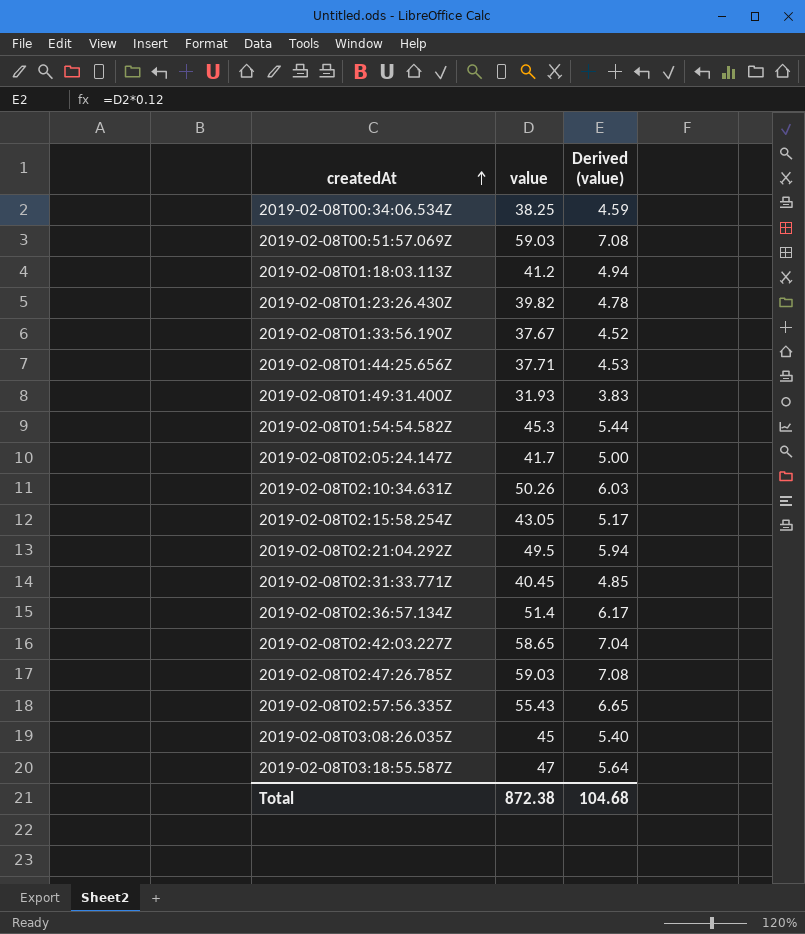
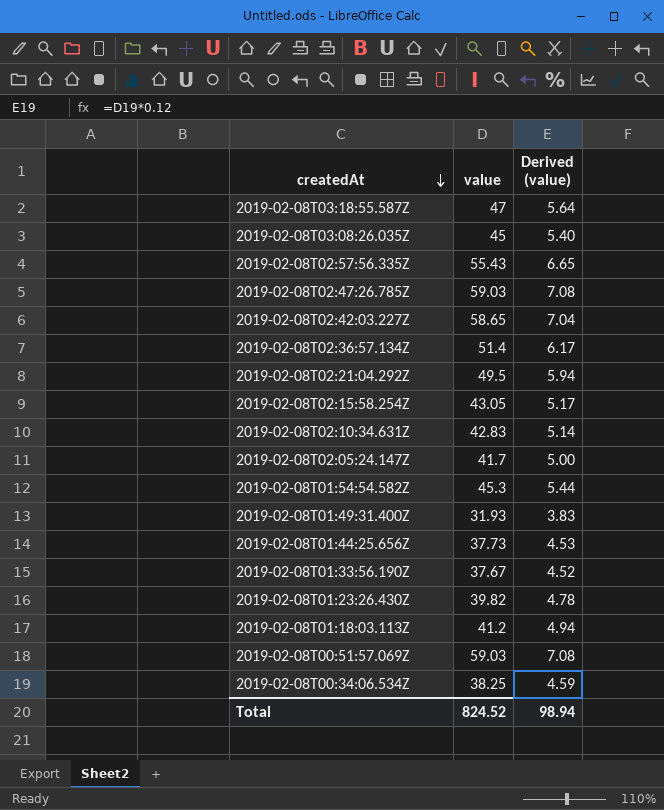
row order: createdAt ascending -> createdAt descending
row 2019-02-08T02:31:33.771Z: 40.45 | 4.85 -> none
2019-02-08T02:10:34.631Z | value: 50.26 -> 42.83
2019-02-08T02:10:34.631Z | Derived (value): 6.03 -> 5.14
2019-02-08T01:44:25.656Z | value: 37.71 -> 37.73
Total | value: 872.38 -> 824.52
Total | Derived (value): 104.68 -> 98.94

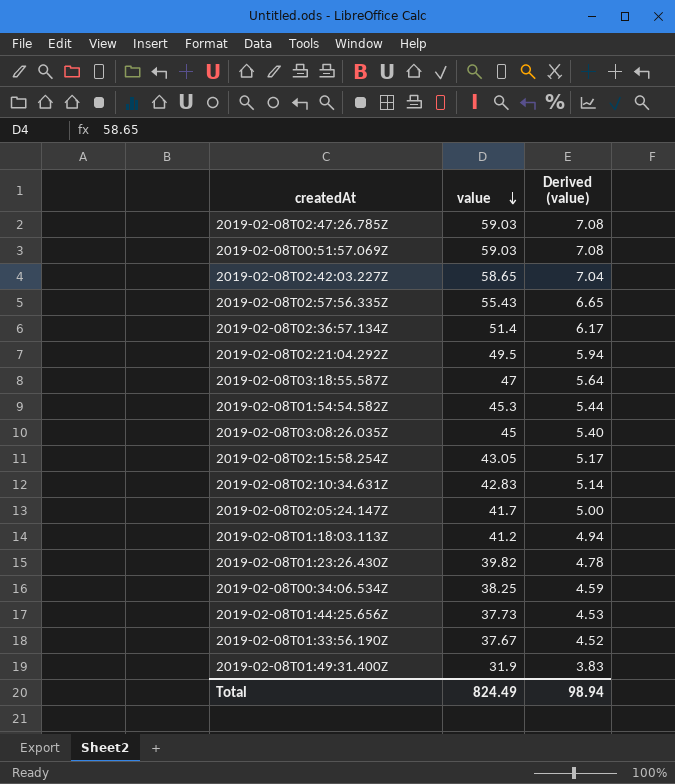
row order: createdAt descending -> value descending
2019-02-08T01:49:31.400Z | value: 31.93 -> 31.9
Total | value: 824.52 -> 824.49

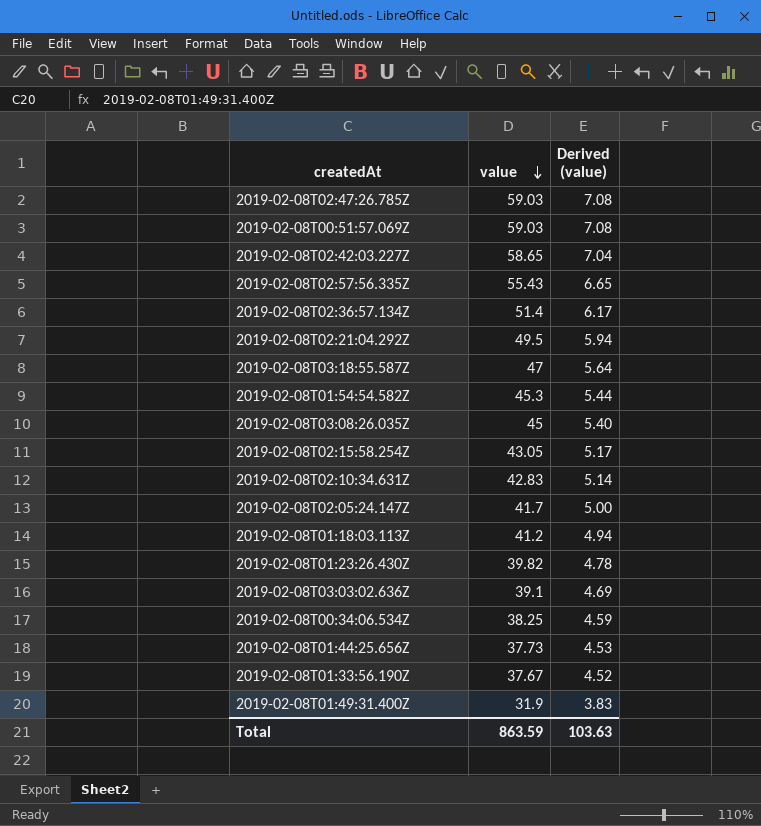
row 2019-02-08T03:03:02.636Z: none -> 39.1 | 4.69
Total | value: 824.49 -> 863.59
Total | Derived (value): 98.94 -> 103.63

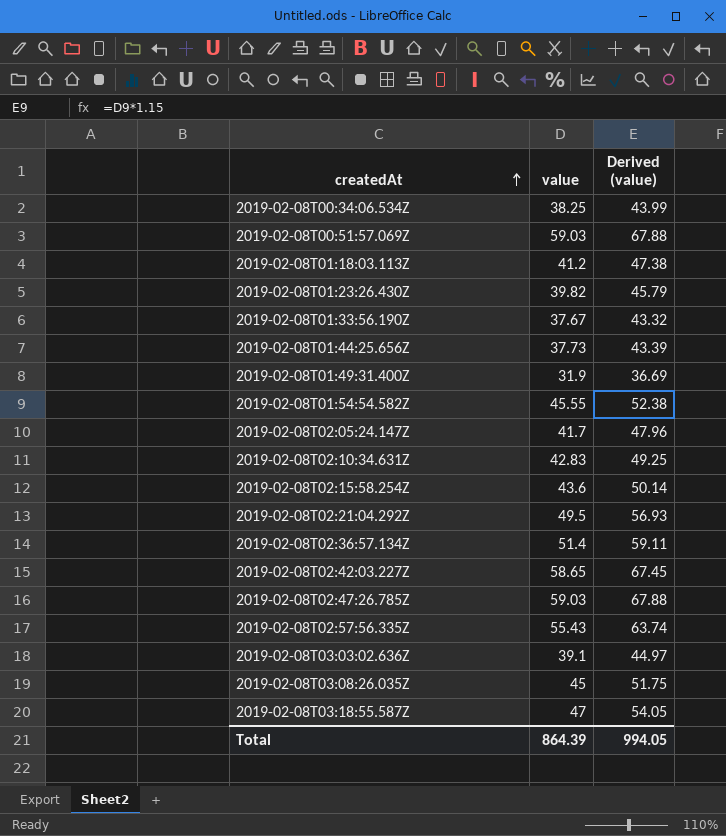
row order: value descending -> createdAt ascending
column Derived (value) | formula: [value] * 0.12 -> [value] * 1.15
2019-02-08T01:54:54.582Z | value: 45.3 -> 45.55
2019-02-08T02:15:58.254Z | value: 43.05 -> 43.6
Total | value: 863.59 -> 864.39
Total | Derived (value): 103.63 -> 994.05

